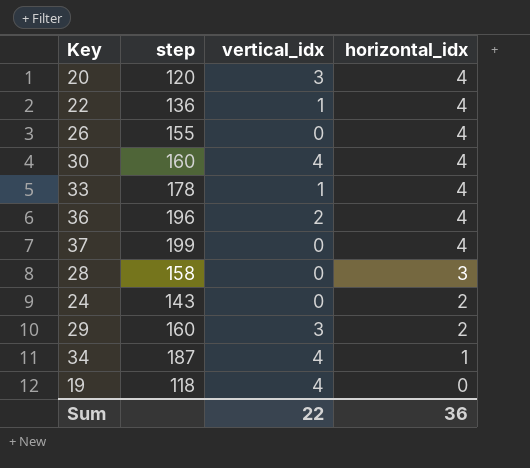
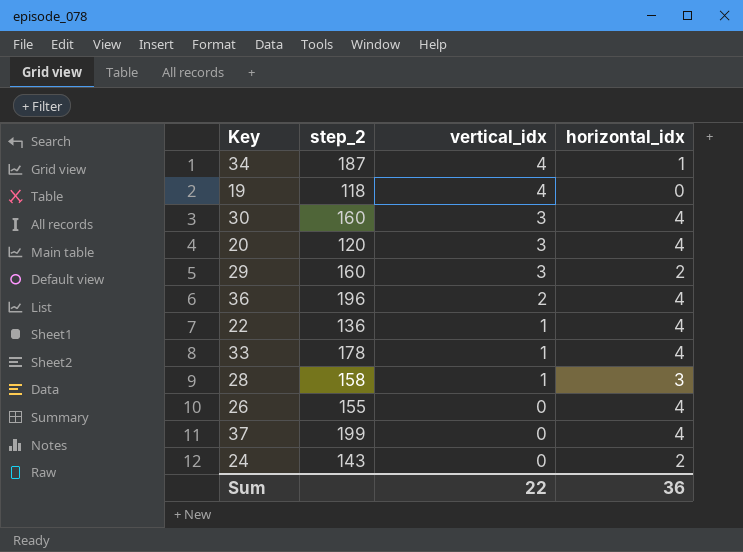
row order: horizontal_idx descending -> vertical_idx descending
column name: step -> step_2
30 | vertical_idx: 4 -> 3
28 | vertical_idx: 0 -> 1

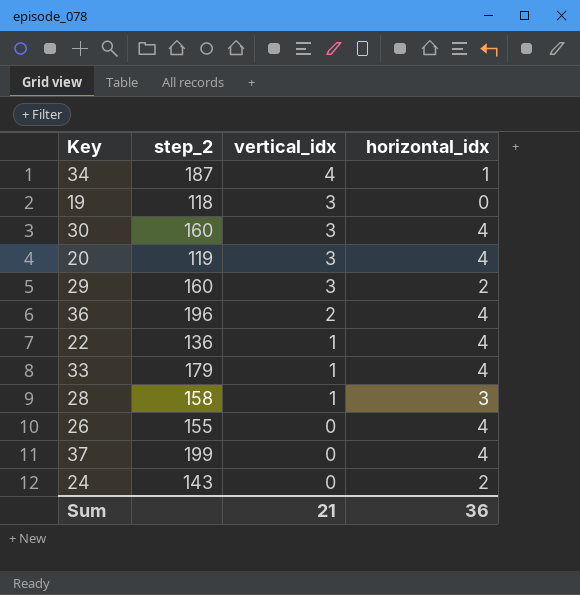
19 | vertical_idx: 4 -> 3
20 | step_2: 120 -> 119
33 | step_2: 178 -> 179
Sum | vertical_idx: 22 -> 21

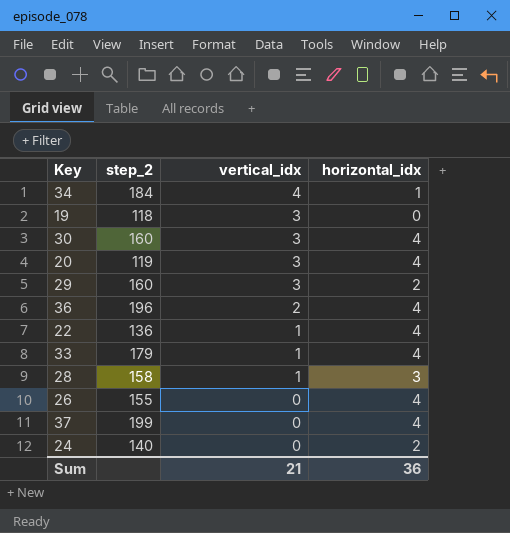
34 | step_2: 187 -> 184
24 | step_2: 143 -> 140

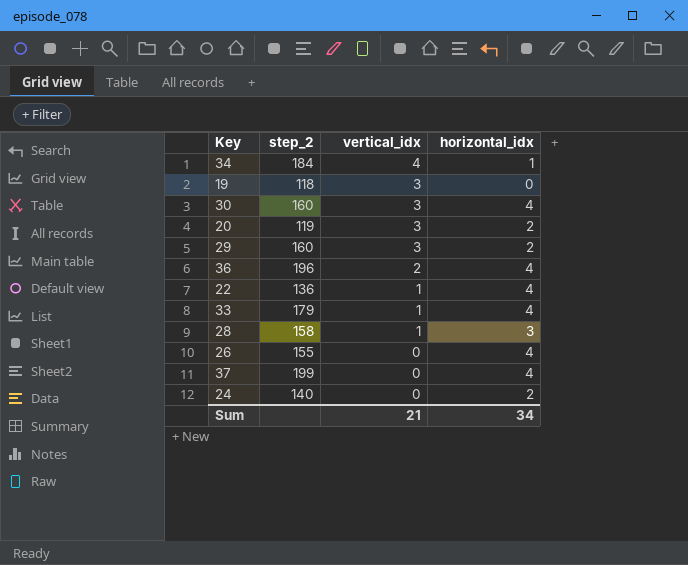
20 | horizontal_idx: 4 -> 2
Sum | horizontal_idx: 36 -> 34

